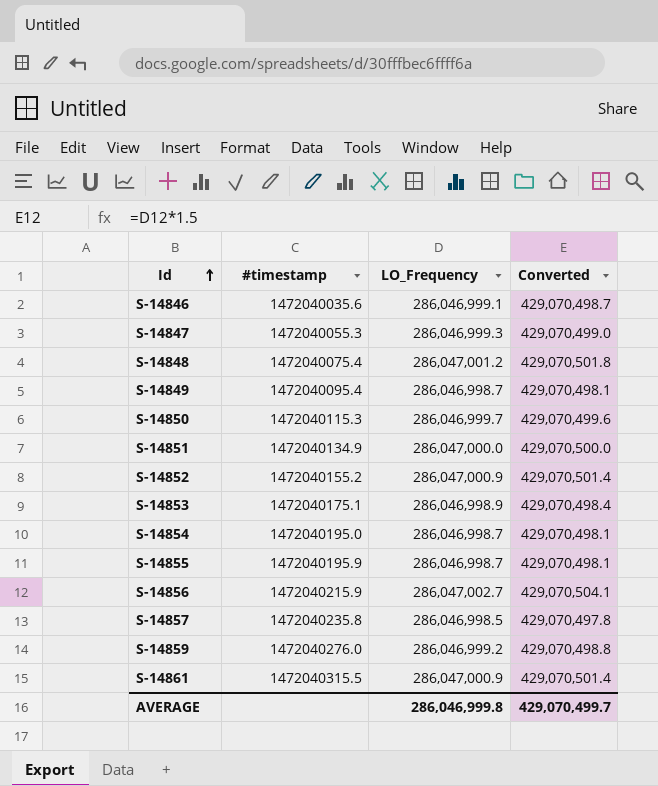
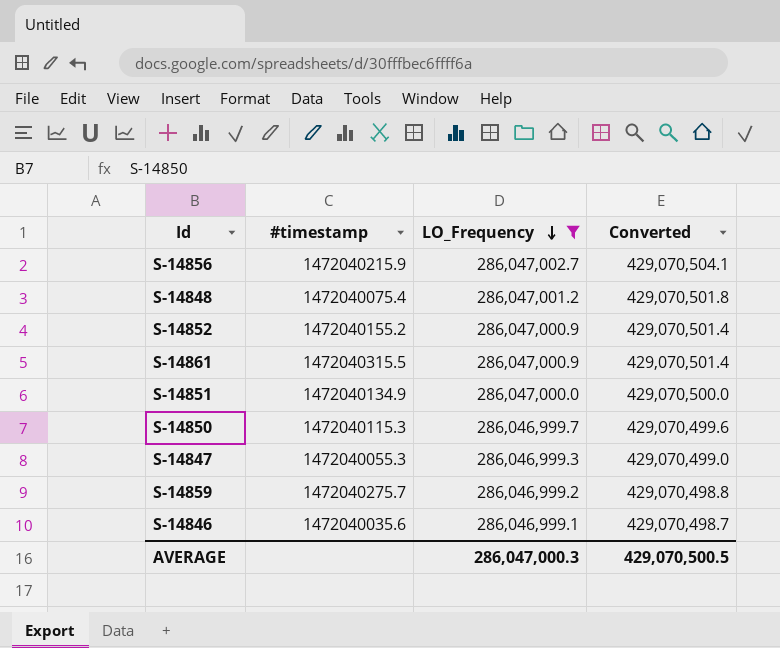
filter: none -> LO_Frequency >= 286,046,999.1
row order: Id ascending -> LO_Frequency descending
S-14859 | #timestamp: 1472040276.0 -> 1472040275.7
AVERAGE | LO_Frequency: 286,046,999.8 -> 286,047,000.3
AVERAGE | Converted: 429,070,499.7 -> 429,070,500.5

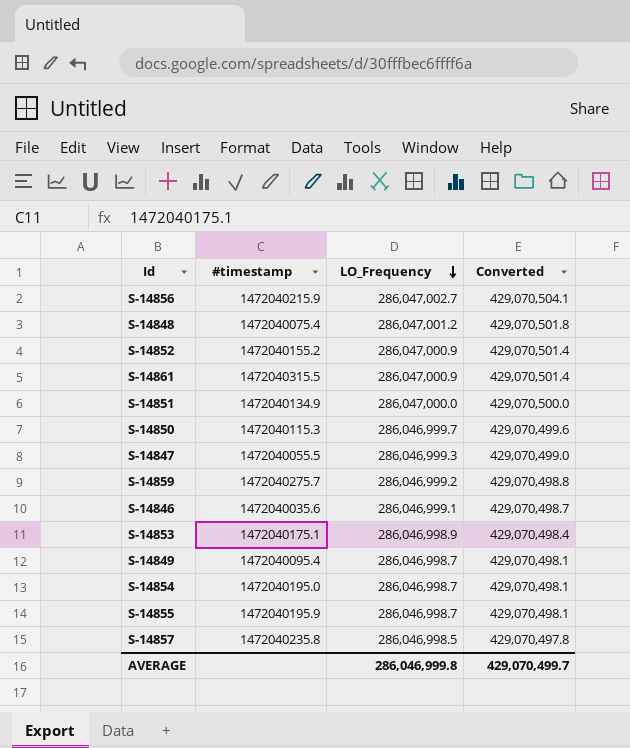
filter: LO_Frequency >= 286,046,999.1 -> none
S-14847 | #timestamp: 1472040055.3 -> 1472040055.5
AVERAGE | LO_Frequency: 286,047,000.3 -> 286,046,999.8
AVERAGE | Converted: 429,070,500.5 -> 429,070,499.7

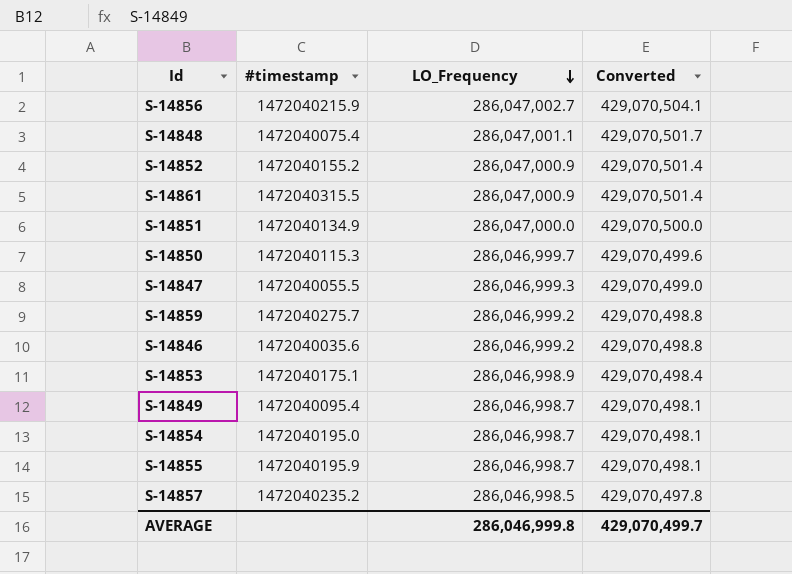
S-14848 | LO_Frequency: 286,047,001.2 -> 286,047,001.1
S-14848 | Converted: 429,070,501.8 -> 429,070,501.7
S-14846 | LO_Frequency: 286,046,999.1 -> 286,046,999.2
S-14846 | Converted: 429,070,498.7 -> 429,070,498.8
S-14857 | #timestamp: 1472040235.8 -> 1472040235.2

